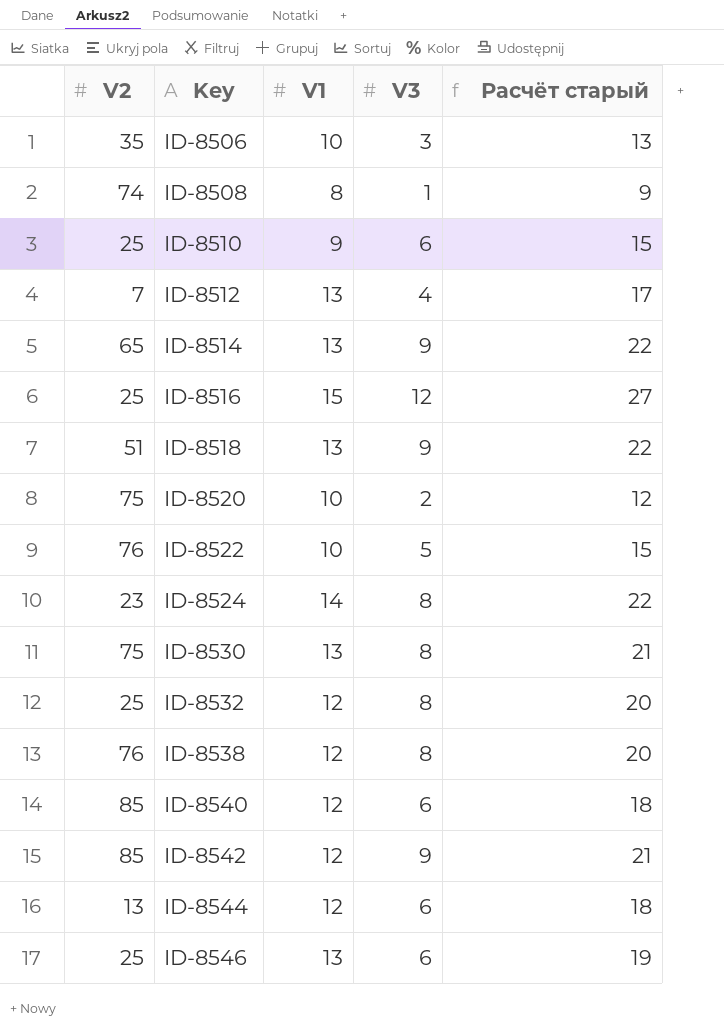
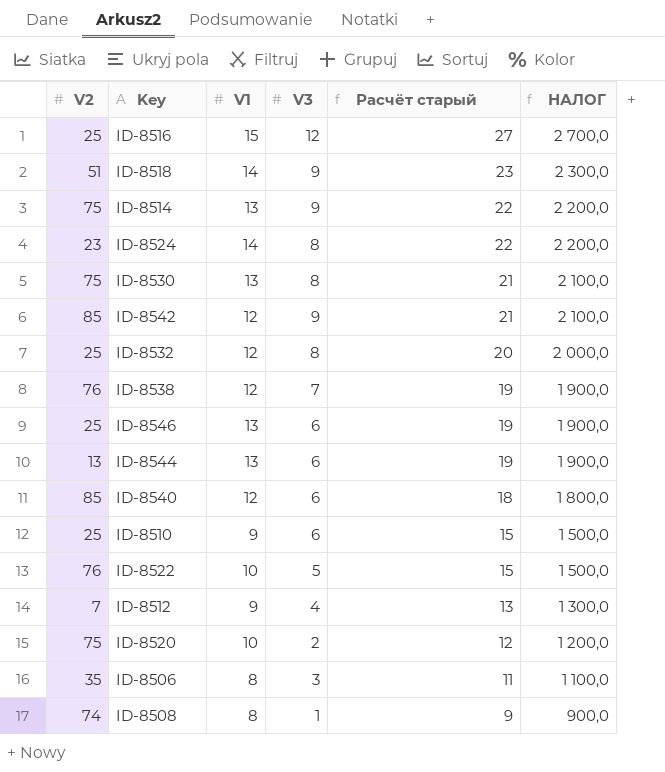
row order: Key ascending -> Расчёт старый descending
column НАЛОГ | formula: none -> [Расчёт старый] * 100
ID-8518 | V1: 13 -> 14
ID-8518 | Расчёт старый: 22 -> 23
ID-8514 | V2: 65 -> 75
ID-8538 | V3: 8 -> 7
ID-8538 | Расчёт старый: 20 -> 19
ID-8544 | V1: 12 -> 13
ID-8544 | Расчёт старый: 18 -> 19
ID-8512 | V1: 13 -> 9
ID-8512 | Расчёт старый: 17 -> 13
ID-8506 | V1: 10 -> 8
ID-8506 | Расчёт старый: 13 -> 11

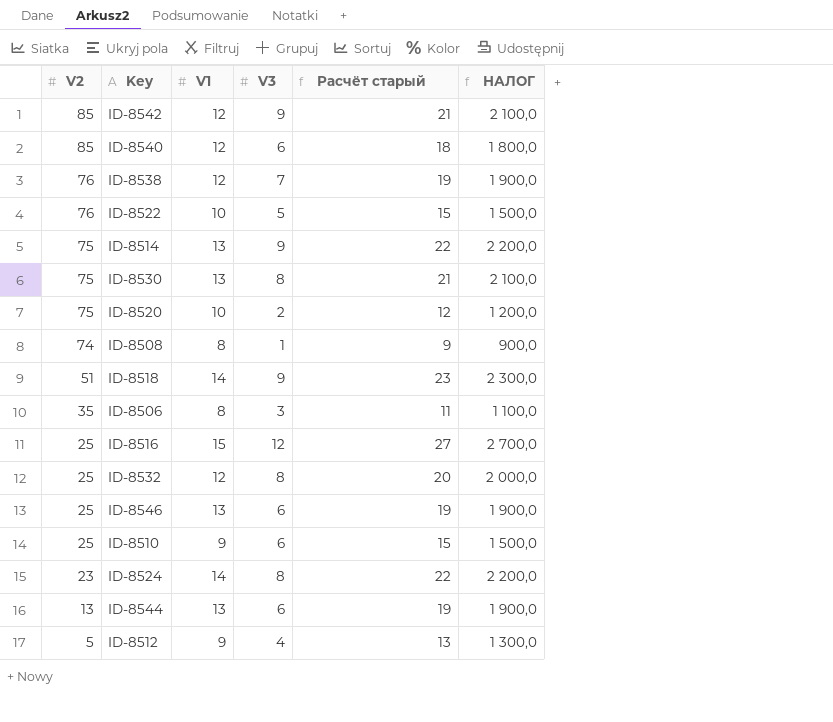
row order: Расчёт старый descending -> V2 descending
ID-8512 | V2: 7 -> 5

